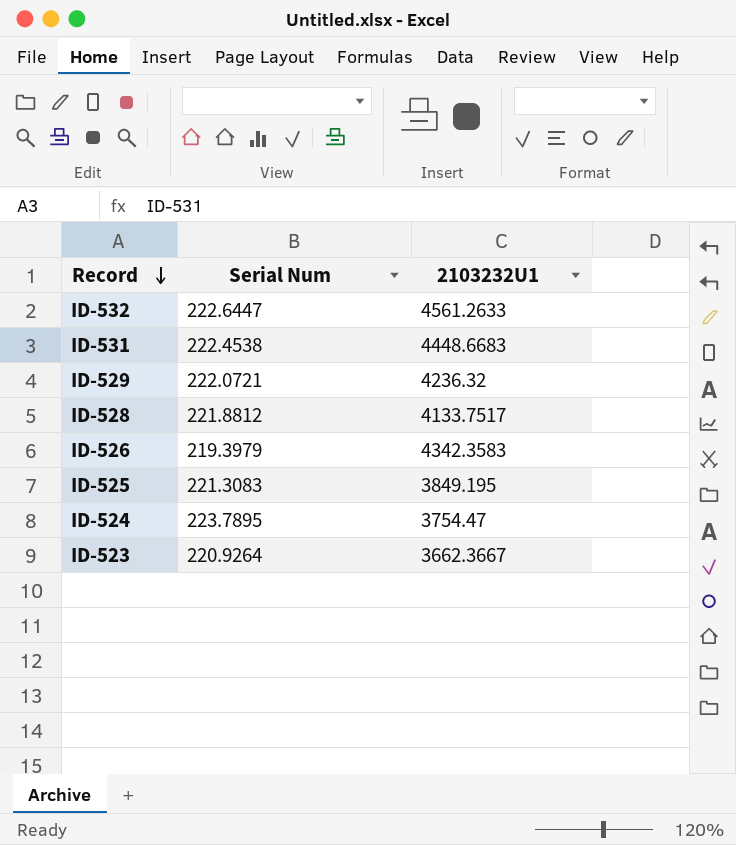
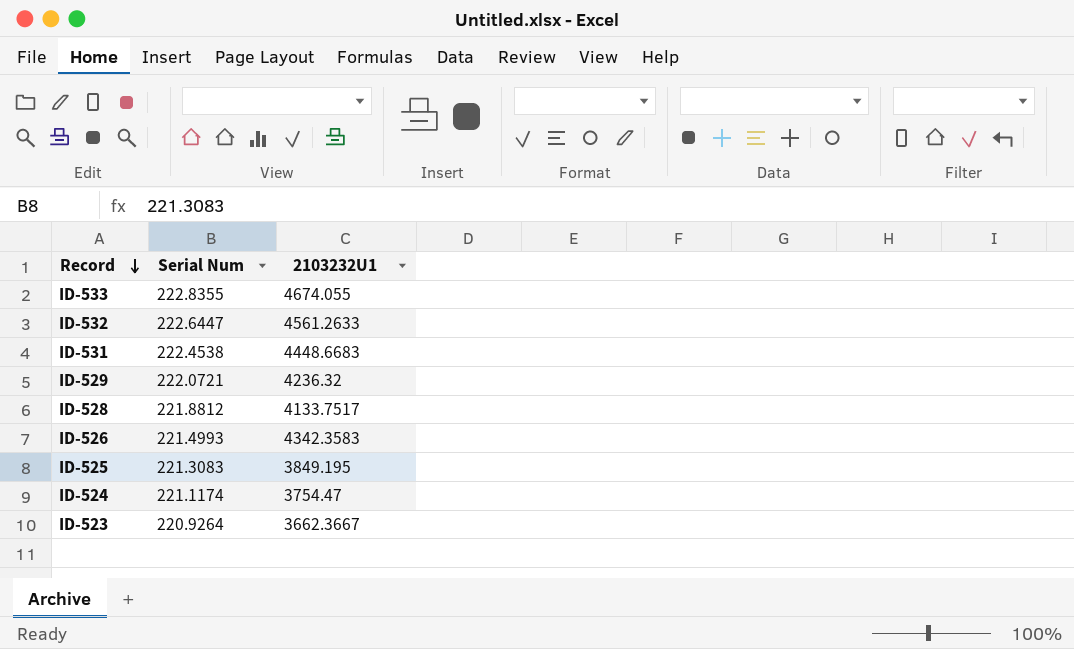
row ID-533: none -> 222.8355 | 4674.055
ID-526 | Serial Num: 219.3979 -> 221.4993
ID-524 | Serial Num: 223.7895 -> 221.1174

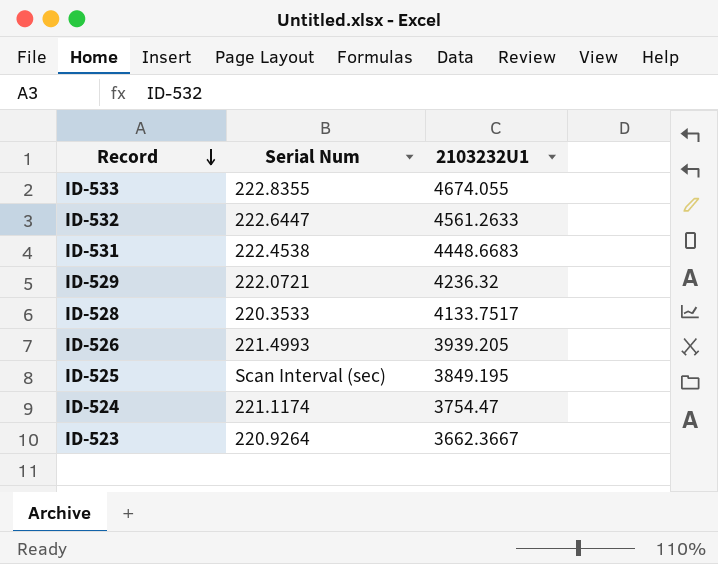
ID-528 | Serial Num: 221.8812 -> 220.3533
ID-526 | 2103232U1: 4342.3583 -> 3939.205
ID-525 | Serial Num: 221.3083 -> Scan Interval (sec)

